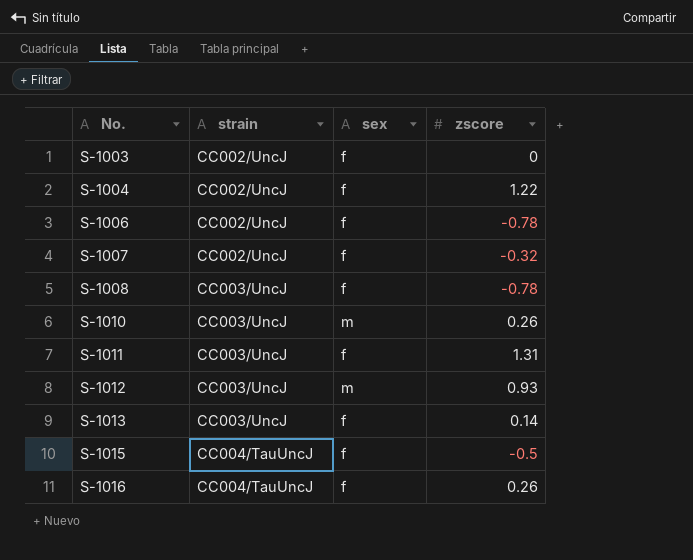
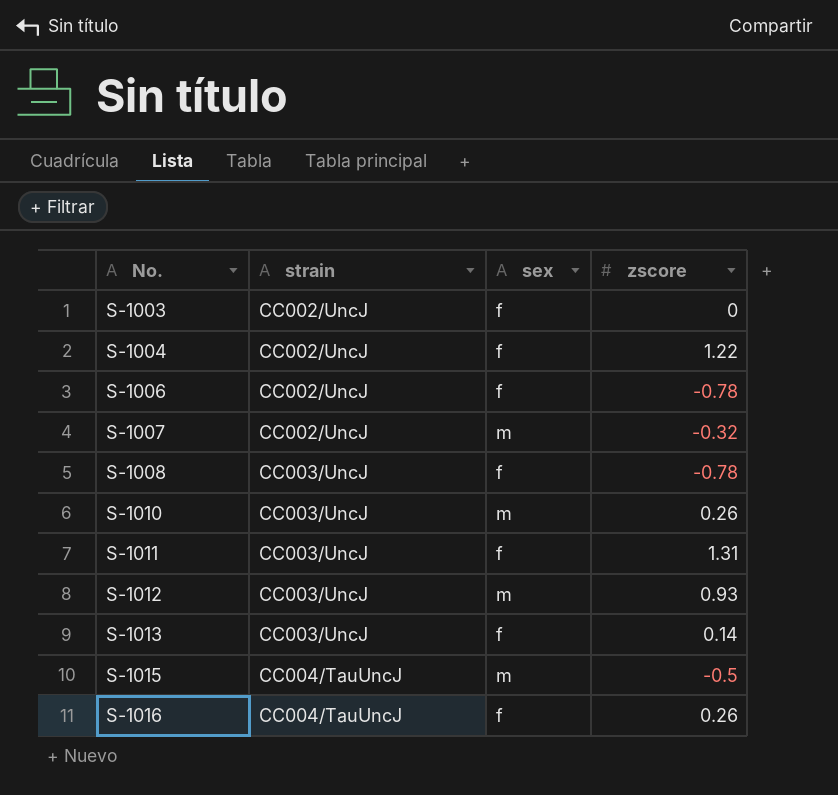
S-1007 | sex: f -> m
S-1015 | sex: f -> m

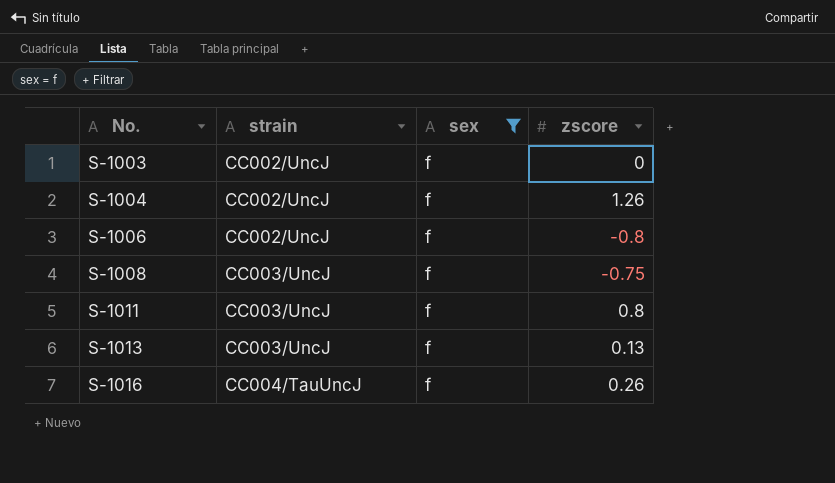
filter: none -> sex = f
S-1004 | zscore: 1.22 -> 1.26
S-1006 | zscore: -0.78 -> -0.8
S-1008 | zscore: -0.78 -> -0.75
S-1011 | zscore: 1.31 -> 0.8
S-1013 | zscore: 0.14 -> 0.13

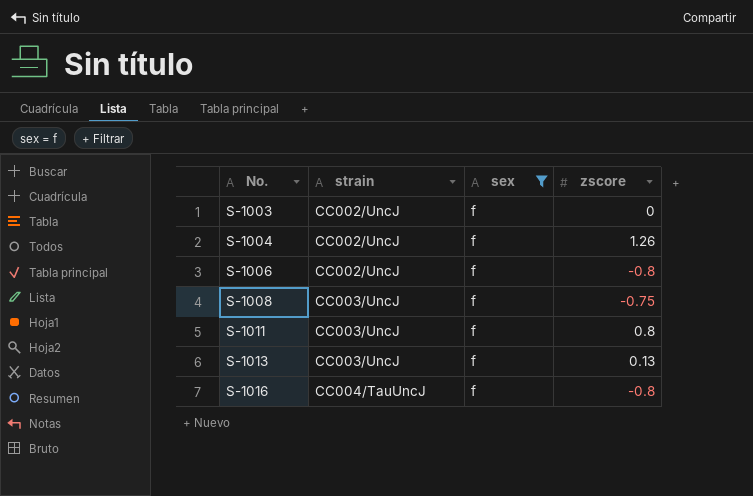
S-1016 | zscore: 0.26 -> -0.8

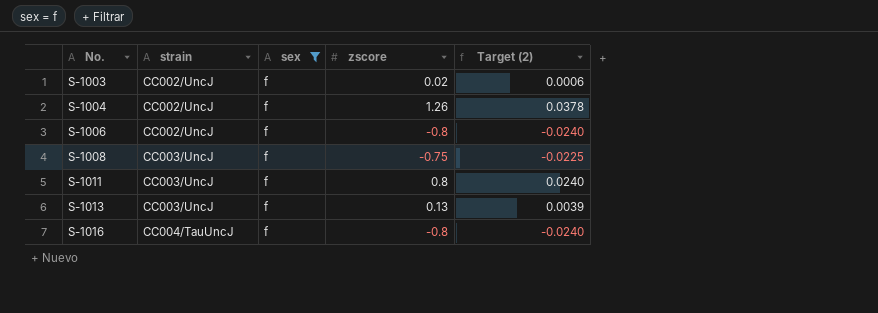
column Target (2) | formula: none -> [zscore] * 0.03
S-1003 | zscore: 0 -> 0.02

